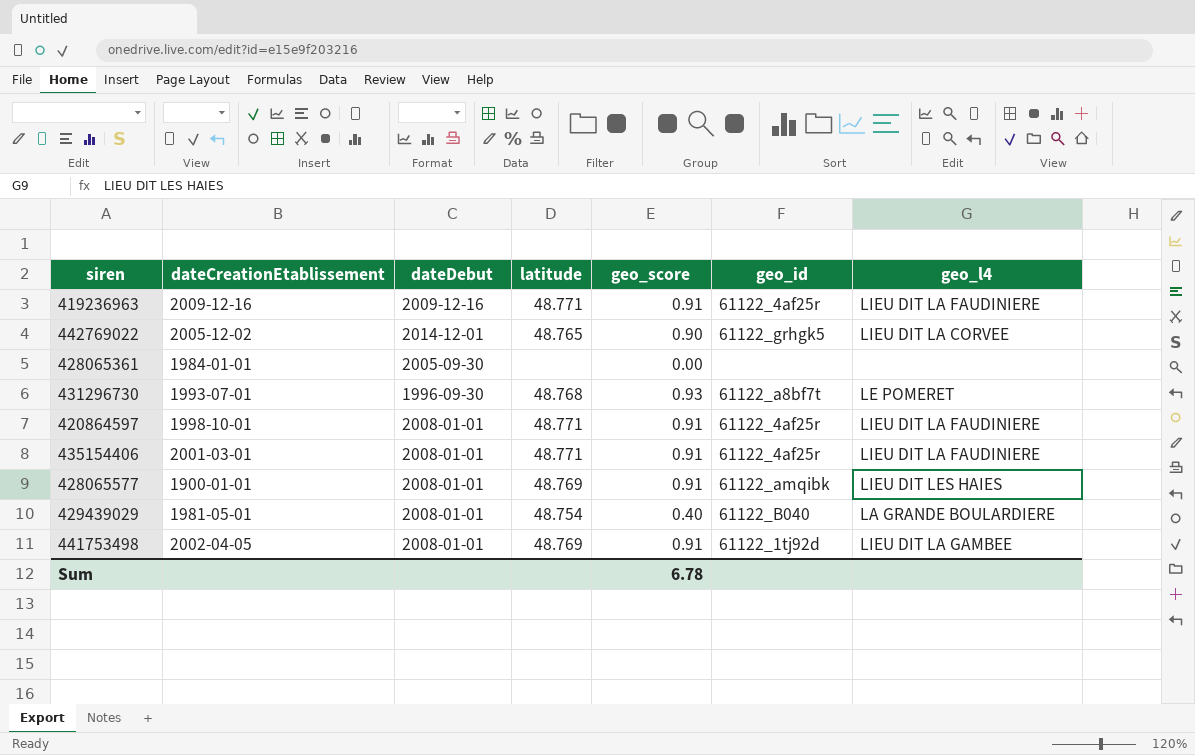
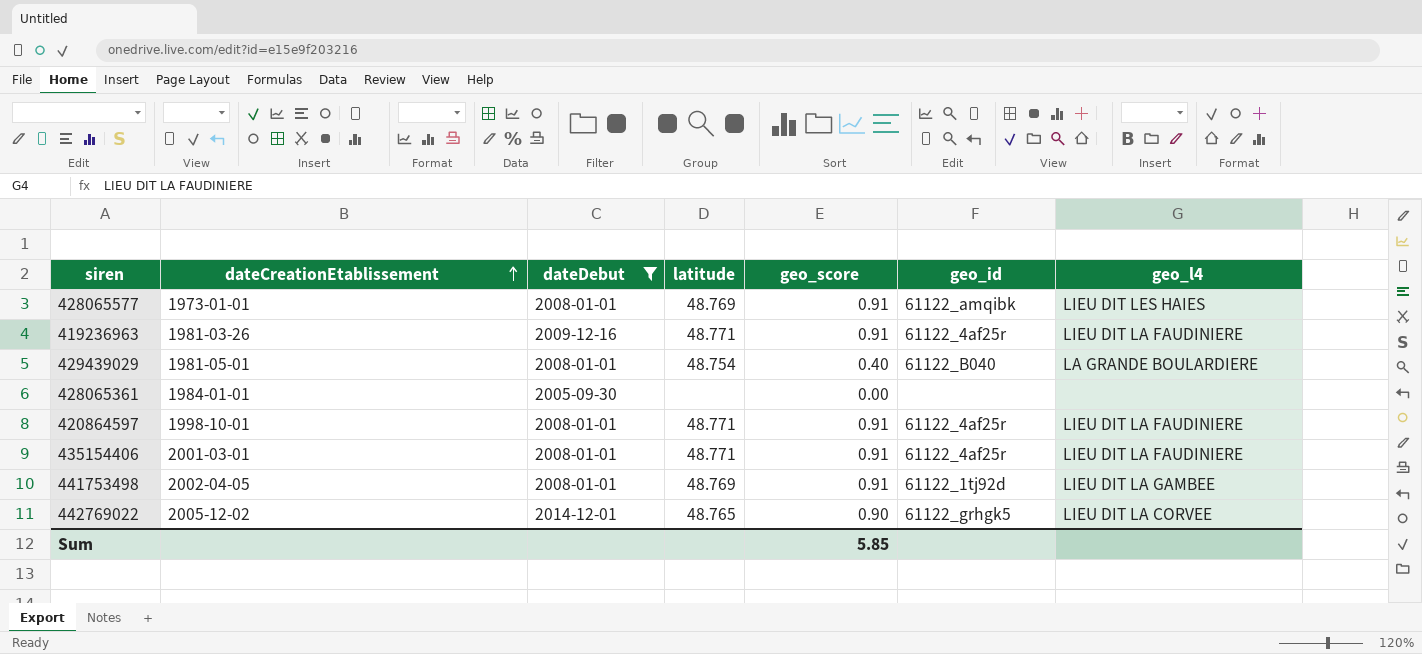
filter: none -> dateDebut != 1996-09-30
row order: none -> dateCreationEtablissement ascending
428065577 | dateCreationEtablissement: 1900-01-01 -> 1973-01-01
419236963 | dateCreationEtablissement: 2009-12-16 -> 1981-03-26
Sum | geo_score: 6.78 -> 5.85

